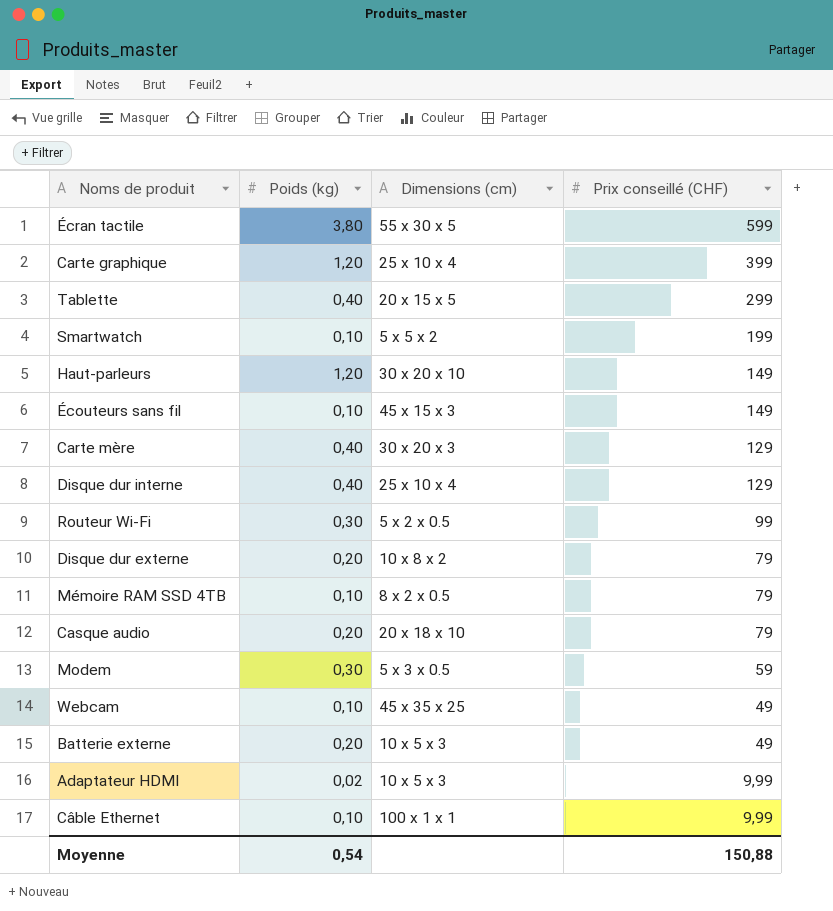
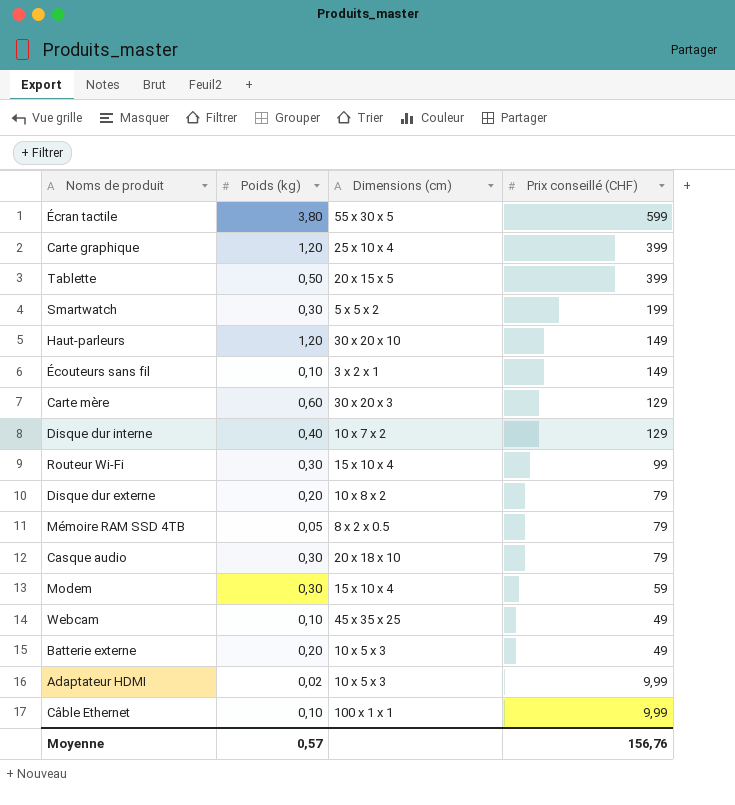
Tablette | Poids (kg): 0,40 -> 0,50
Tablette | Prix conseillé (CHF): 299 -> 399
Smartwatch | Poids (kg): 0,10 -> 0,30
Écouteurs sans fil | Dimensions (cm): 45 x 15 x 3 -> 3 x 2 x 1
Carte mère | Poids (kg): 0,40 -> 0,60
Disque dur interne | Dimensions (cm): 25 x 10 x 4 -> 10 x 7 x 2
Routeur Wi-Fi | Dimensions (cm): 5 x 2 x 0.5 -> 15 x 10 x 4
Mémoire RAM SSD 4TB | Poids (kg): 0,10 -> 0,05
Casque audio | Poids (kg): 0,20 -> 0,30
Modem | Dimensions (cm): 5 x 3 x 0.5 -> 15 x 10 x 4
Moyenne | Poids (kg): 0,54 -> 0,57
Moyenne | Prix conseillé (CHF): 150,88 -> 156,76

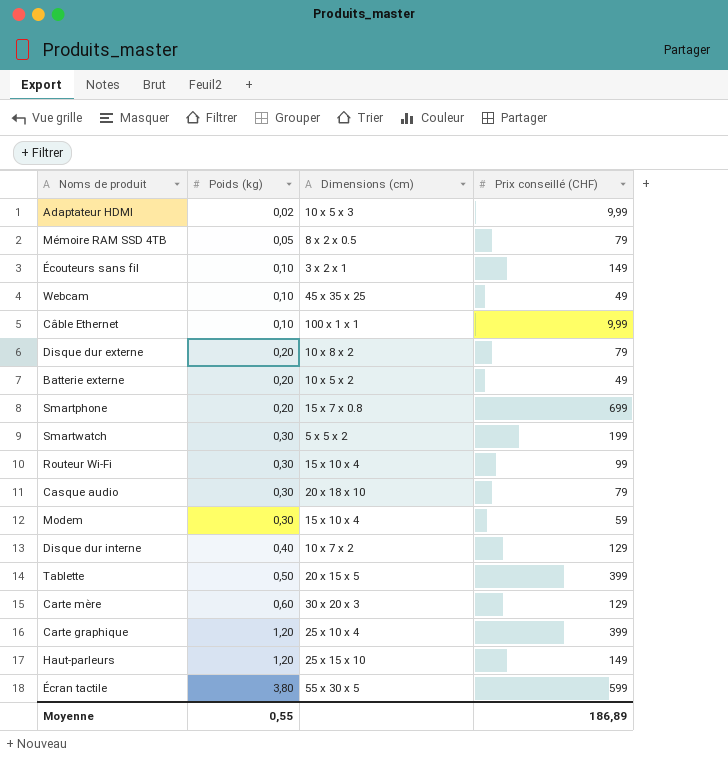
row order: Prix conseillé (CHF) descending -> Poids (kg) ascending
Batterie externe | Dimensions (cm): 10 x 5 x 3 -> 10 x 5 x 2
row Smartphone: none -> 0,20 | 15 x 7 x 0.8 | 699
Haut-parleurs | Dimensions (cm): 30 x 20 x 10 -> 25 x 15 x 10
Moyenne | Poids (kg): 0,57 -> 0,55
Moyenne | Prix conseillé (CHF): 156,76 -> 186,89

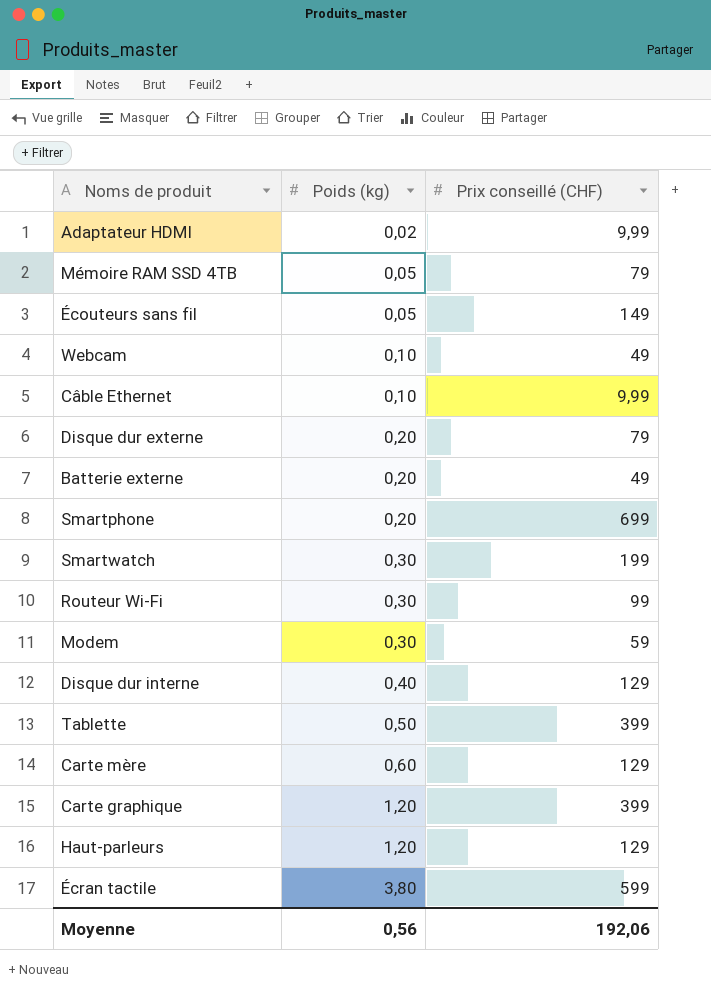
column Dimensions (cm) | position: 3 -> none
row Casque audio: 0,30 | 20 x 18 x 10 | 79 -> none
Écouteurs sans fil | Poids (kg): 0,10 -> 0,05
Haut-parleurs | Prix conseillé (CHF): 149 -> 129
Moyenne | Poids (kg): 0,55 -> 0,56
Moyenne | Prix conseillé (CHF): 186,89 -> 192,06

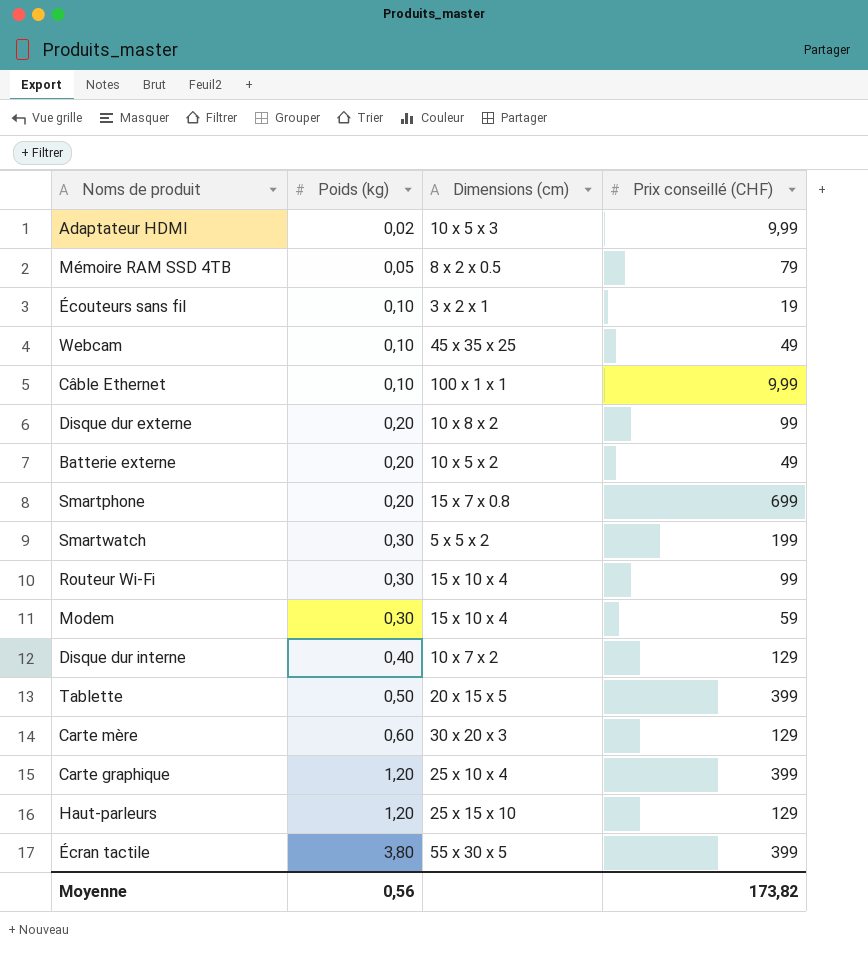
column Dimensions (cm) | position: none -> 3
Écouteurs sans fil | Poids (kg): 0,05 -> 0,10
Écouteurs sans fil | Prix conseillé (CHF): 149 -> 19
Disque dur externe | Prix conseillé (CHF): 79 -> 99
Écran tactile | Prix conseillé (CHF): 599 -> 399
Moyenne | Prix conseillé (CHF): 192,06 -> 173,82

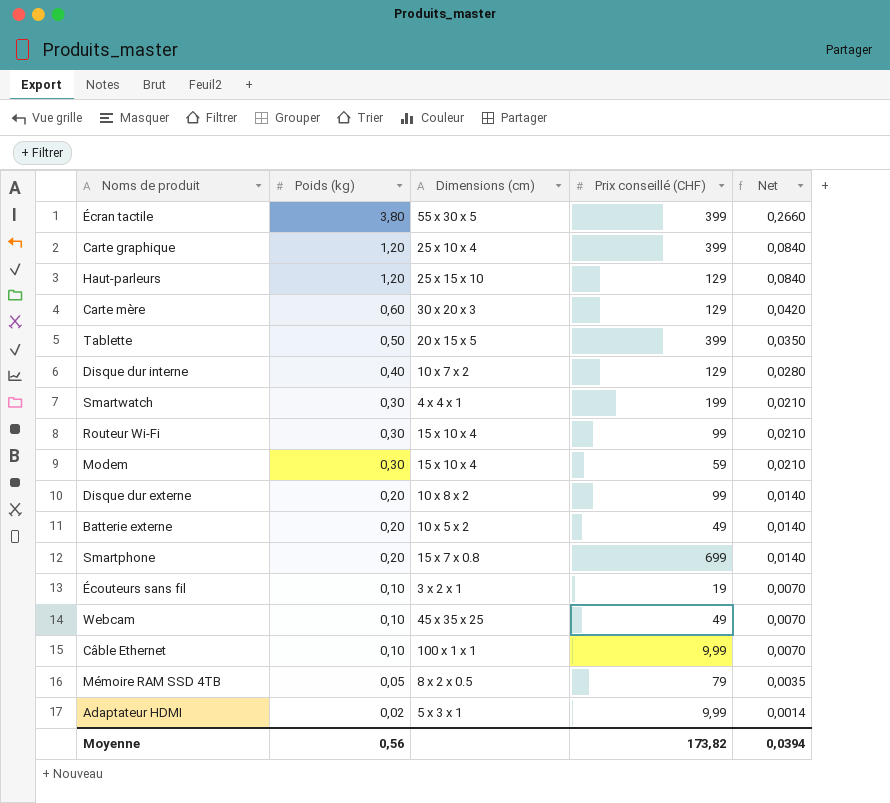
row order: Poids (kg) ascending -> Poids (kg) descending
column Net | formula: none -> [Poids (kg)] * 0,07
Smartwatch | Dimensions (cm): 5 x 5 x 2 -> 4 x 4 x 1
Adaptateur HDMI | Dimensions (cm): 10 x 5 x 3 -> 5 x 3 x 1

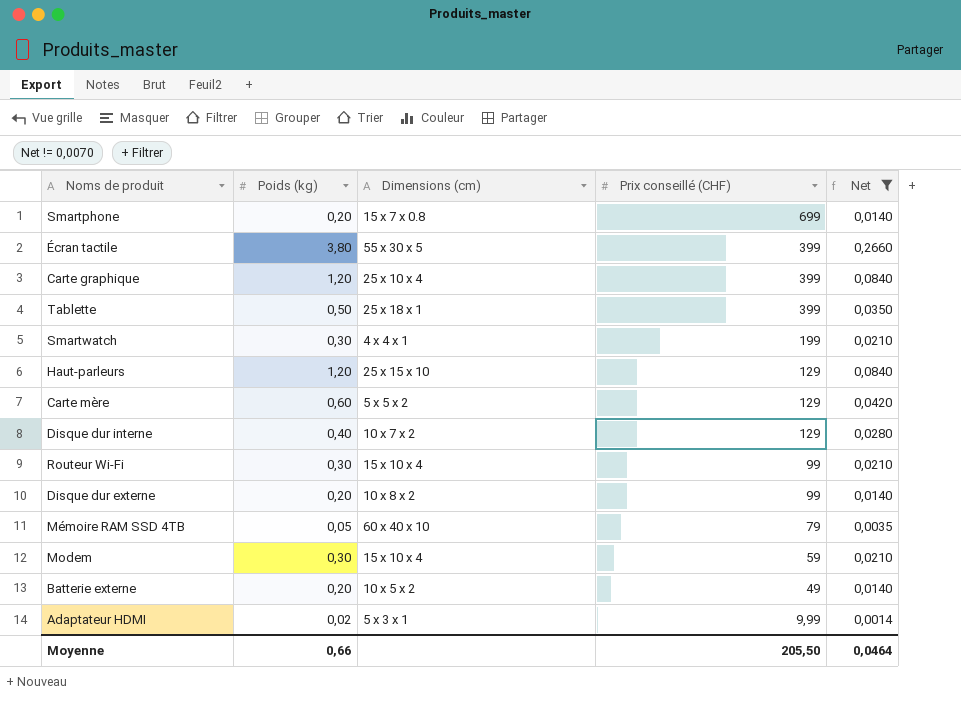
filter: none -> Net != 0,0070
row order: Poids (kg) descending -> Prix conseillé (CHF) descending
Tablette | Dimensions (cm): 20 x 15 x 5 -> 25 x 18 x 1
Carte mère | Dimensions (cm): 30 x 20 x 3 -> 5 x 5 x 2
Mémoire RAM SSD 4TB | Dimensions (cm): 8 x 2 x 0.5 -> 60 x 40 x 10
Moyenne | Poids (kg): 0,56 -> 0,66
Moyenne | Prix conseillé (CHF): 173,82 -> 205,50
Moyenne | Net: 0,0394 -> 0,0464

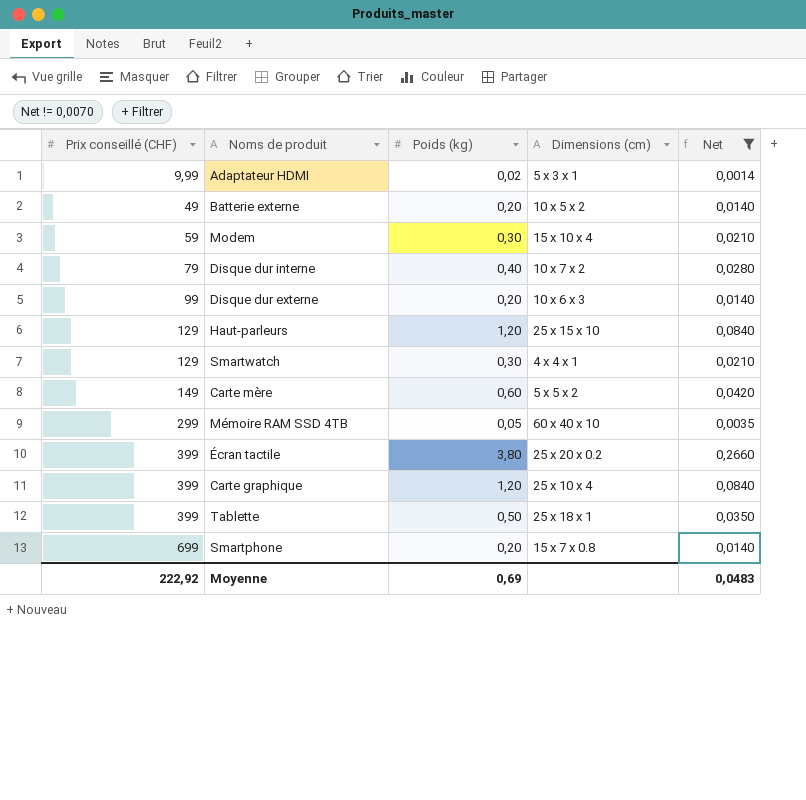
row order: Prix conseillé (CHF) descending -> Prix conseillé (CHF) ascending
column Prix conseillé (CHF) | position: 4 -> 1
row Routeur Wi-Fi: 0,30 | 15 x 10 x 4 | 99 | 0,0210 -> none
Disque dur interne | Prix conseillé (CHF): 129 -> 79
Disque dur externe | Dimensions (cm): 10 x 8 x 2 -> 10 x 6 x 3
Smartwatch | Prix conseillé (CHF): 199 -> 129
Carte mère | Prix conseillé (CHF): 129 -> 149
Mémoire RAM SSD 4TB | Prix conseillé (CHF): 79 -> 299
Écran tactile | Dimensions (cm): 55 x 30 x 5 -> 25 x 20 x 0.2
Moyenne | Prix conseillé (CHF): 205,50 -> 222,92
Moyenne | Poids (kg): 0,66 -> 0,69
Moyenne | Net: 0,0464 -> 0,0483

